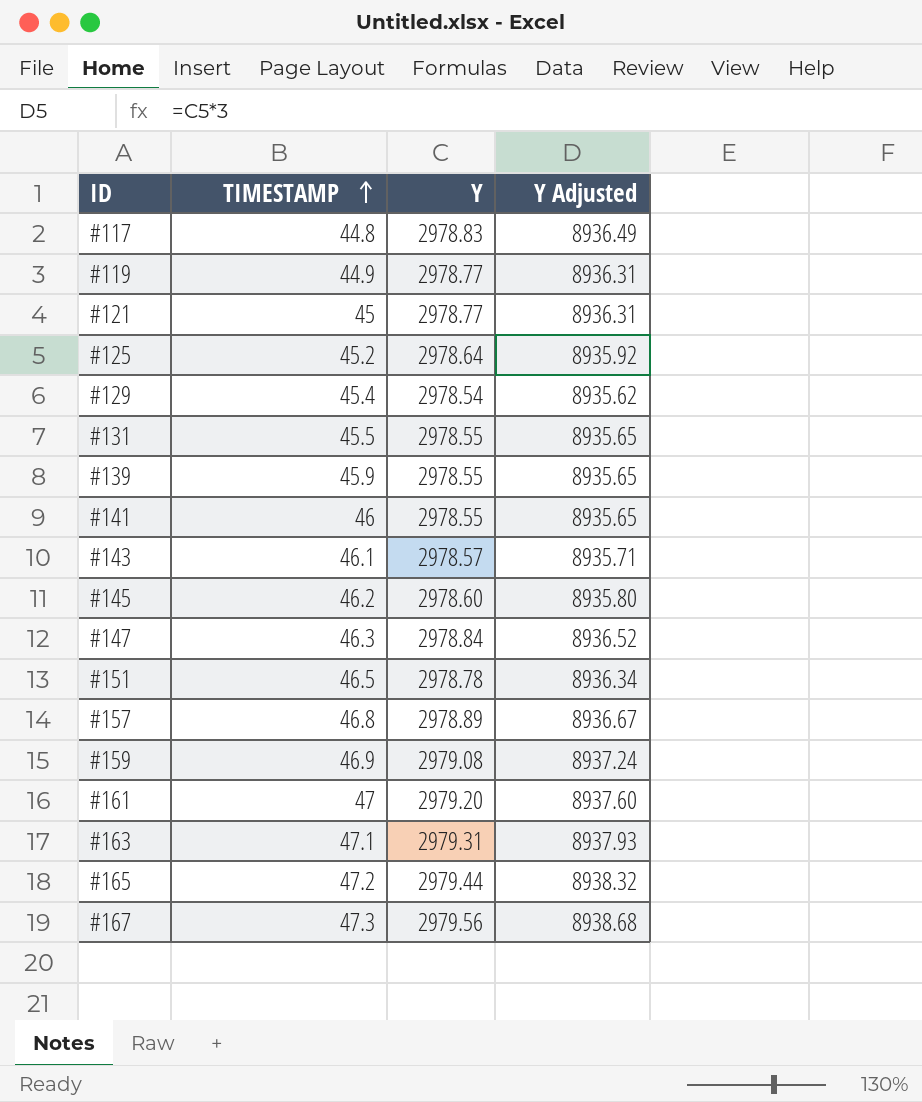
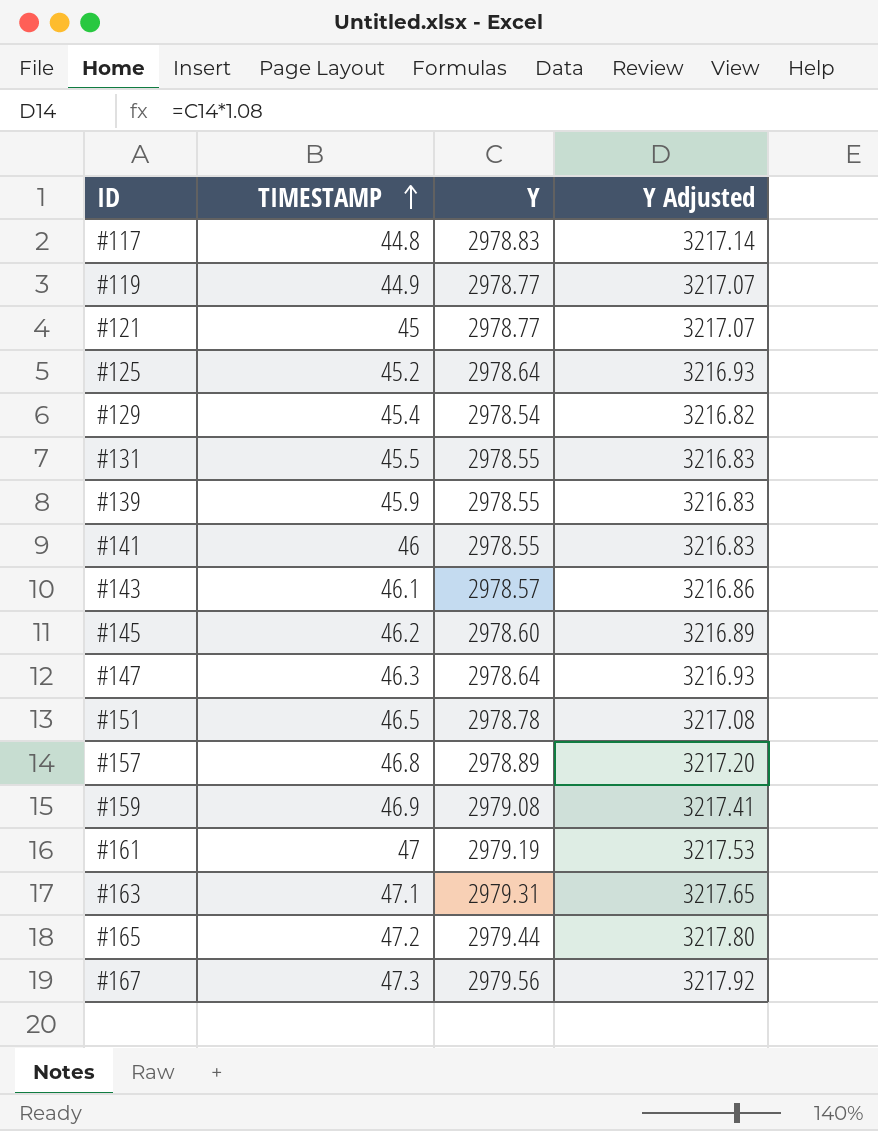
column Y Adjusted | formula: [Y] * 3 -> [Y] * 1.08
#147 | Y: 2978.84 -> 2978.64
#161 | Y: 2979.20 -> 2979.19

